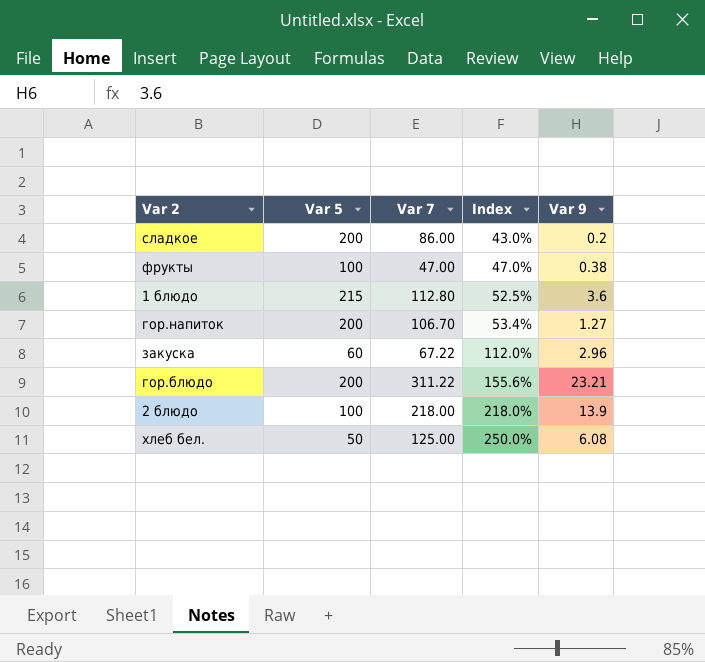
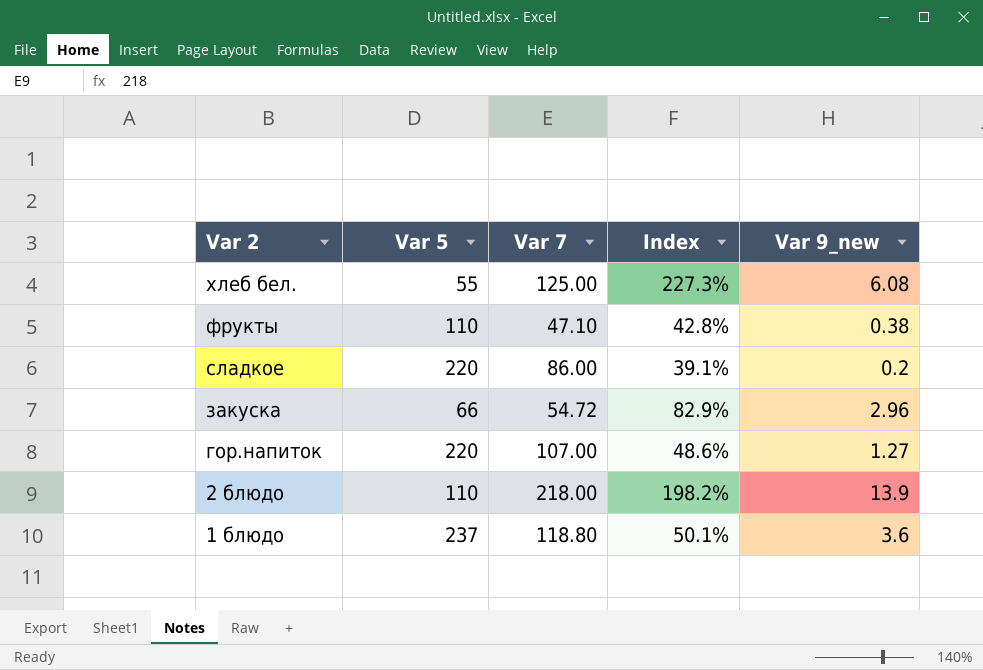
row order: Index ascending -> Var 2 descending
column name: Var 9 -> Var 9_new
row гор.блюдо: 200 | 311.22 | 155.6% | 23.21 -> none
хлеб бел. | Var 5: 50 -> 55
хлеб бел. | Index: 250.0% -> 227.3%
фрукты | Var 5: 100 -> 110
фрукты | Var 7: 47.00 -> 47.10
фрукты | Index: 47.0% -> 42.8%
сладкое | Var 5: 200 -> 220
сладкое | Index: 43.0% -> 39.1%
закуска | Var 5: 60 -> 66
закуска | Var 7: 67.22 -> 54.72
закуска | Index: 112.0% -> 82.9%
гор.напиток | Var 5: 200 -> 220
гор.напиток | Var 7: 106.70 -> 107.00
гор.напиток | Index: 53.4% -> 48.6%
2 блюдо | Var 5: 100 -> 110
2 блюдо | Index: 218.0% -> 198.2%
1 блюдо | Var 5: 215 -> 237
1 блюдо | Var 7: 112.80 -> 118.80
1 блюдо | Index: 52.5% -> 50.1%

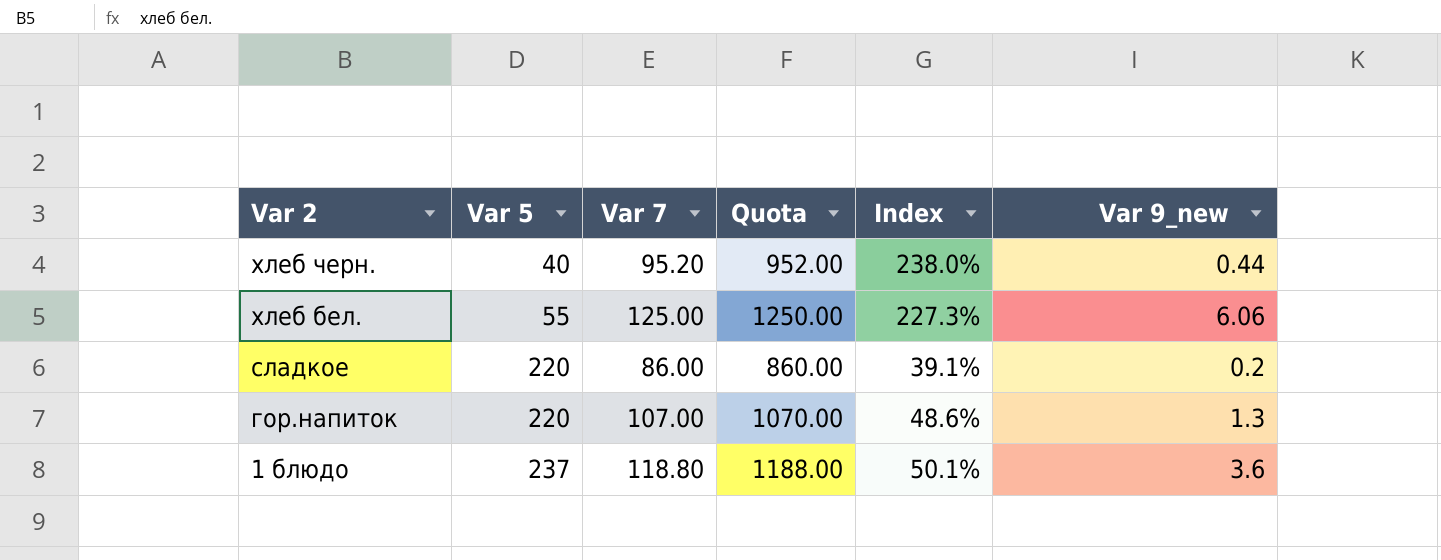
column Quota | formula: none -> [Var 7] * 10
row фрукты: 110 | 47.10 | 42.8% | 0.38 -> none
row закуска: 66 | 54.72 | 82.9% | 2.96 -> none
row 2 блюдо: 110 | 218.00 | 198.2% | 13.9 -> none
row хлеб черн.: none -> 40 | 95.20 | 952.00 | 238.0% | 0.44
хлеб бел. | Var 9_new: 6.08 -> 6.06
гор.напиток | Var 9_new: 1.27 -> 1.3

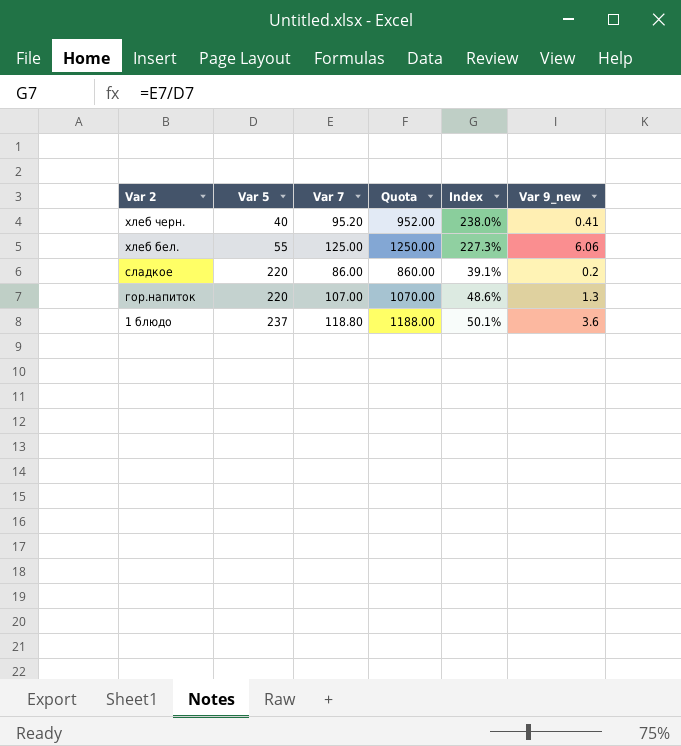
хлеб черн. | Var 9_new: 0.44 -> 0.41

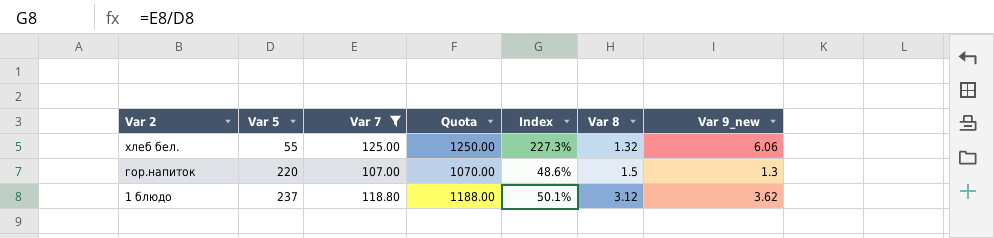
filter: none -> Var 7 >= 107.00
column Var 8 | position: none -> 6
1 блюдо | Var 9_new: 3.6 -> 3.62

